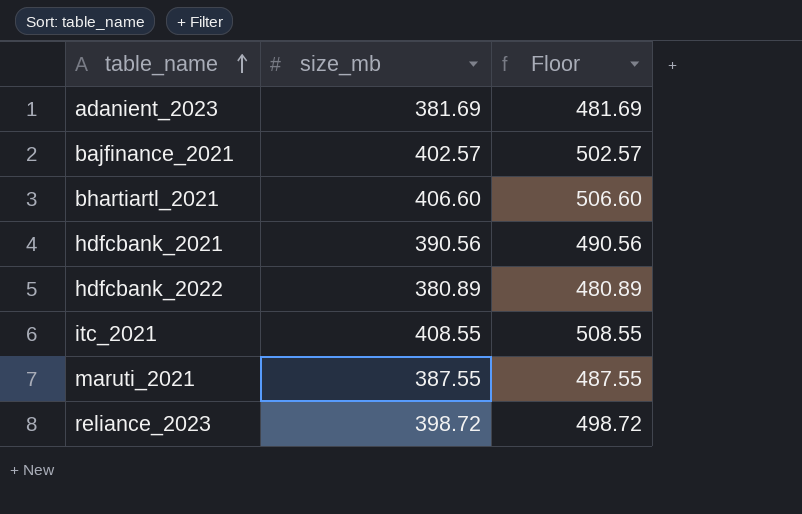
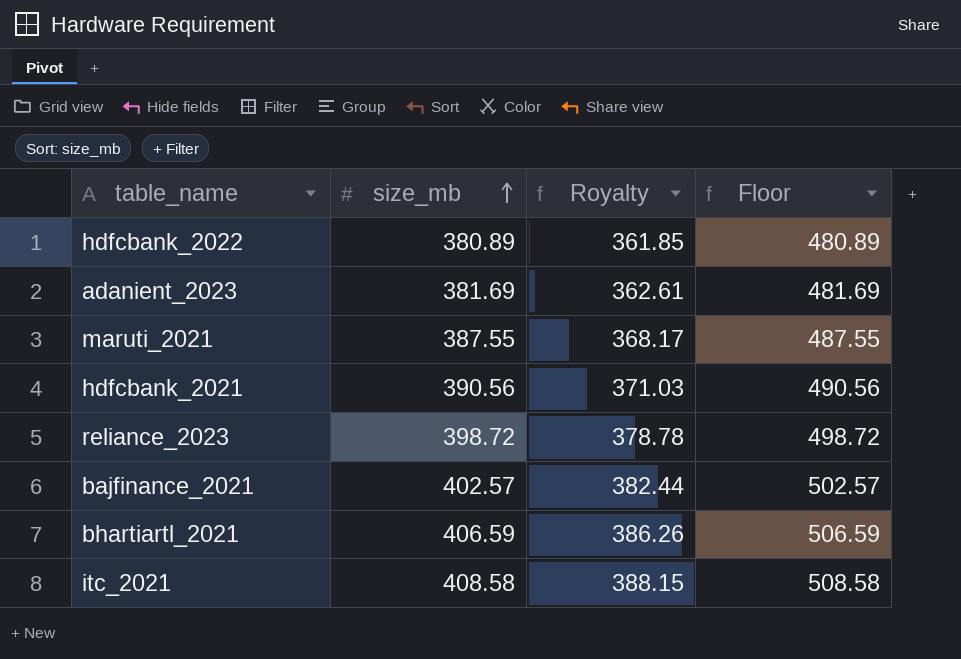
row order: table_name ascending -> size_mb ascending
column Royalty | formula: none -> [size_mb] * 0.95
bhartiartl_2021 | size_mb: 406.60 -> 406.59
bhartiartl_2021 | Floor: 506.60 -> 506.59
itc_2021 | size_mb: 408.55 -> 408.58
itc_2021 | Floor: 508.55 -> 508.58

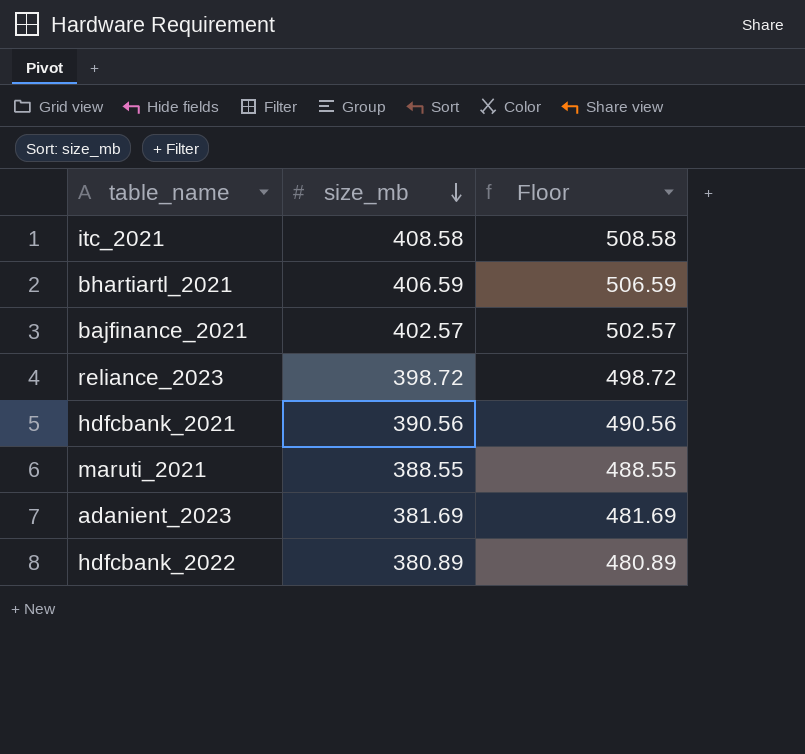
row order: size_mb ascending -> size_mb descending
column Royalty | formula: [size_mb] * 0.95 -> none
maruti_2021 | size_mb: 387.55 -> 388.55
maruti_2021 | Floor: 487.55 -> 488.55

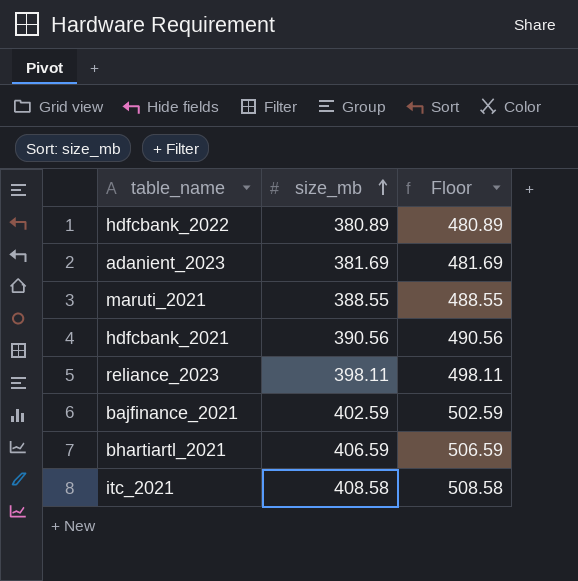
row order: size_mb descending -> size_mb ascending
reliance_2023 | size_mb: 398.72 -> 398.11
reliance_2023 | Floor: 498.72 -> 498.11
bajfinance_2021 | size_mb: 402.57 -> 402.59
bajfinance_2021 | Floor: 502.57 -> 502.59

